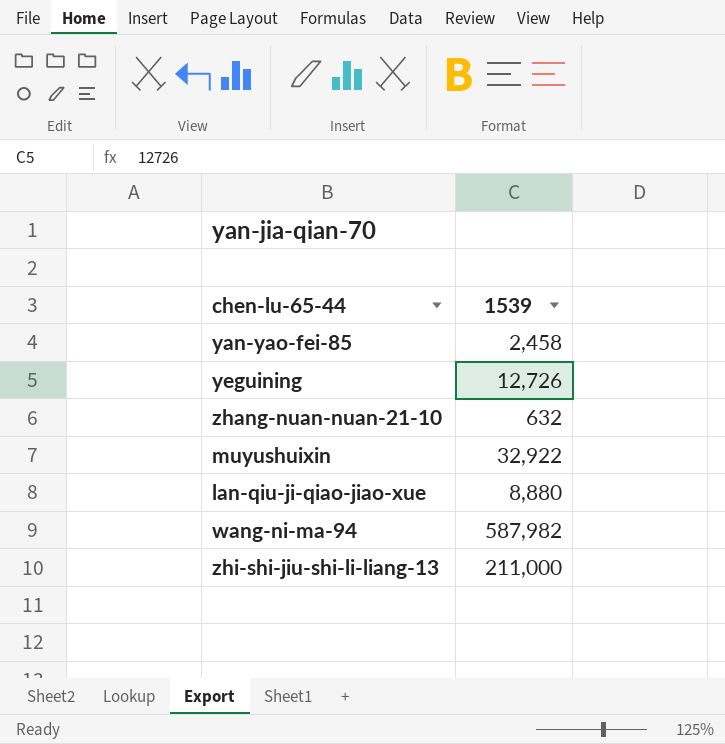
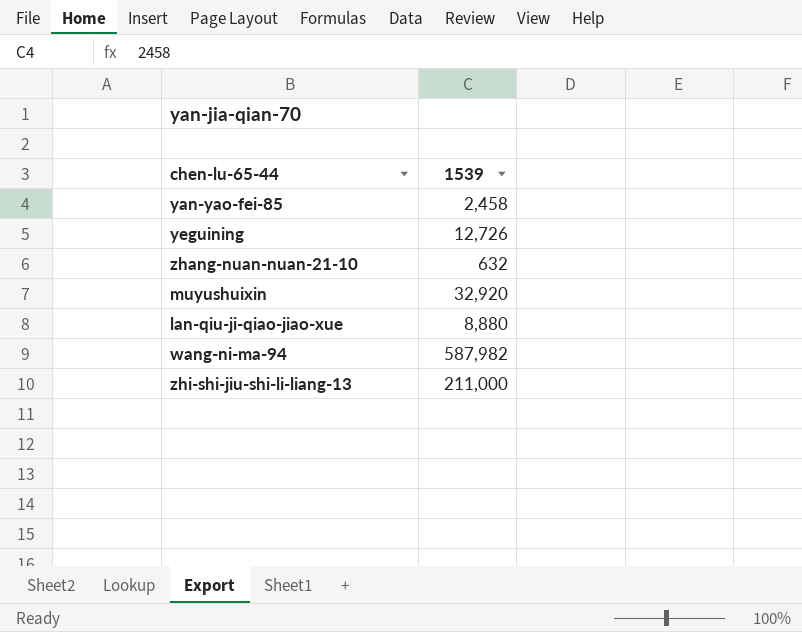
muyushuixin | 1539: 32,922 -> 32,920

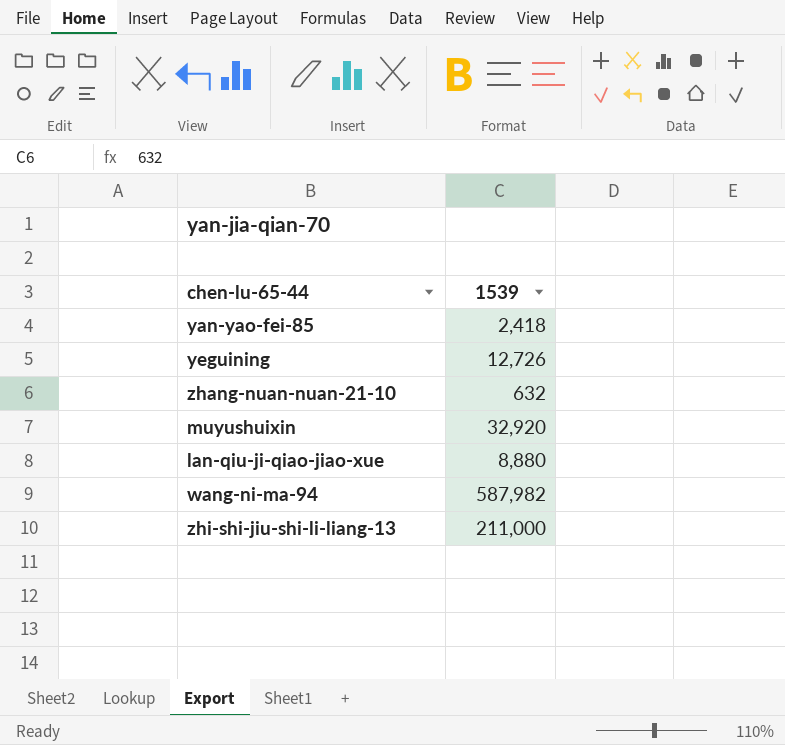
yan-yao-fei-85 | 1539: 2,458 -> 2,418

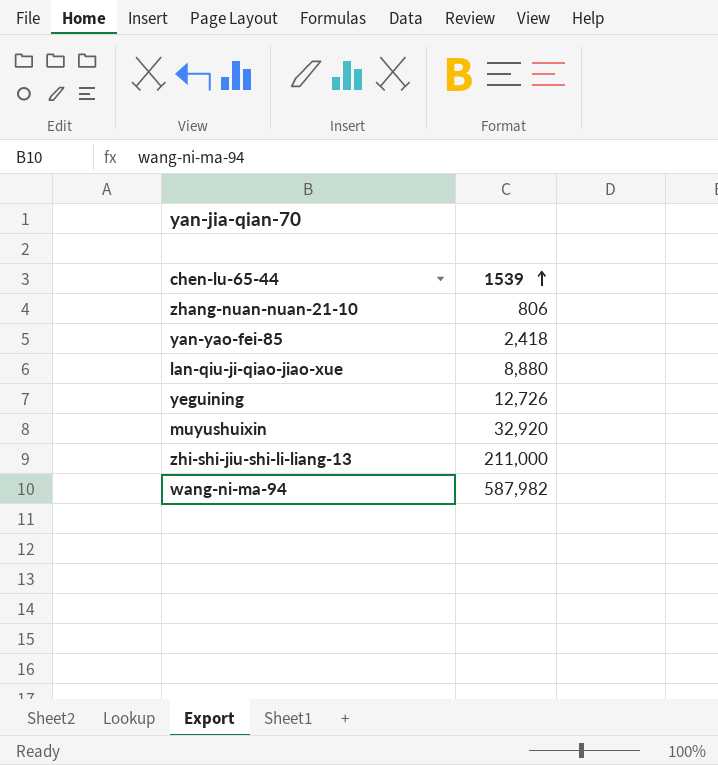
row order: none -> 1539 ascending
zhang-nuan-nuan-21-10 | 1539: 632 -> 806

